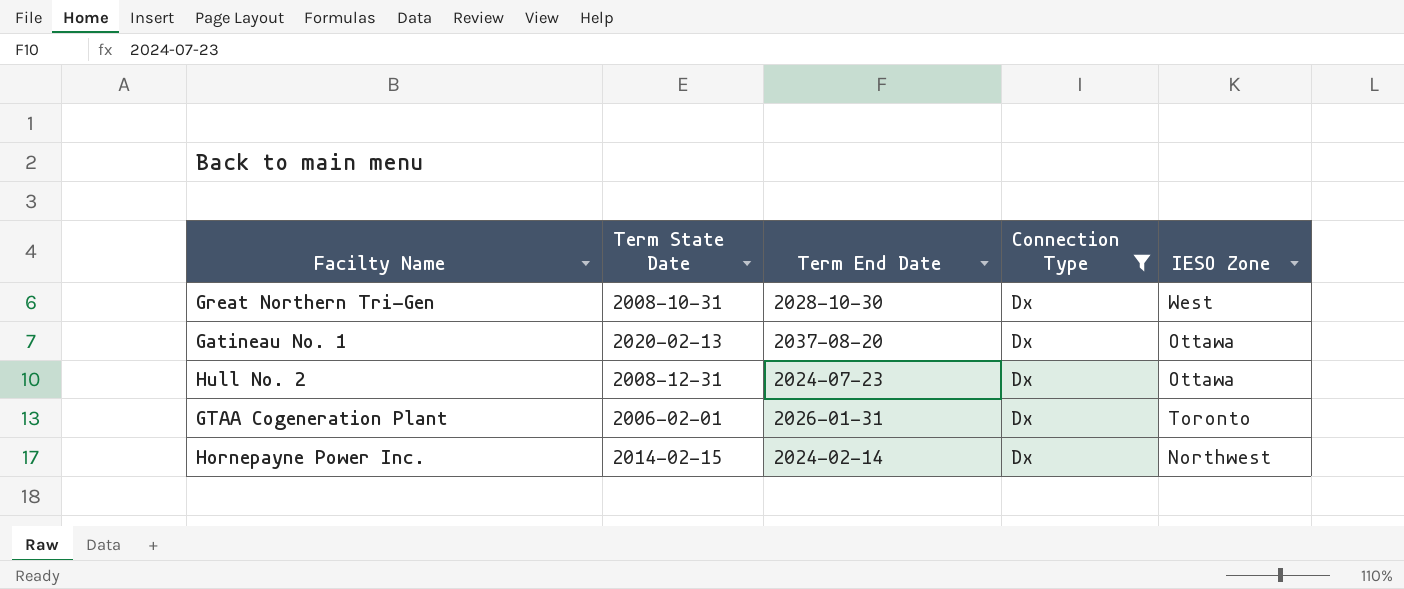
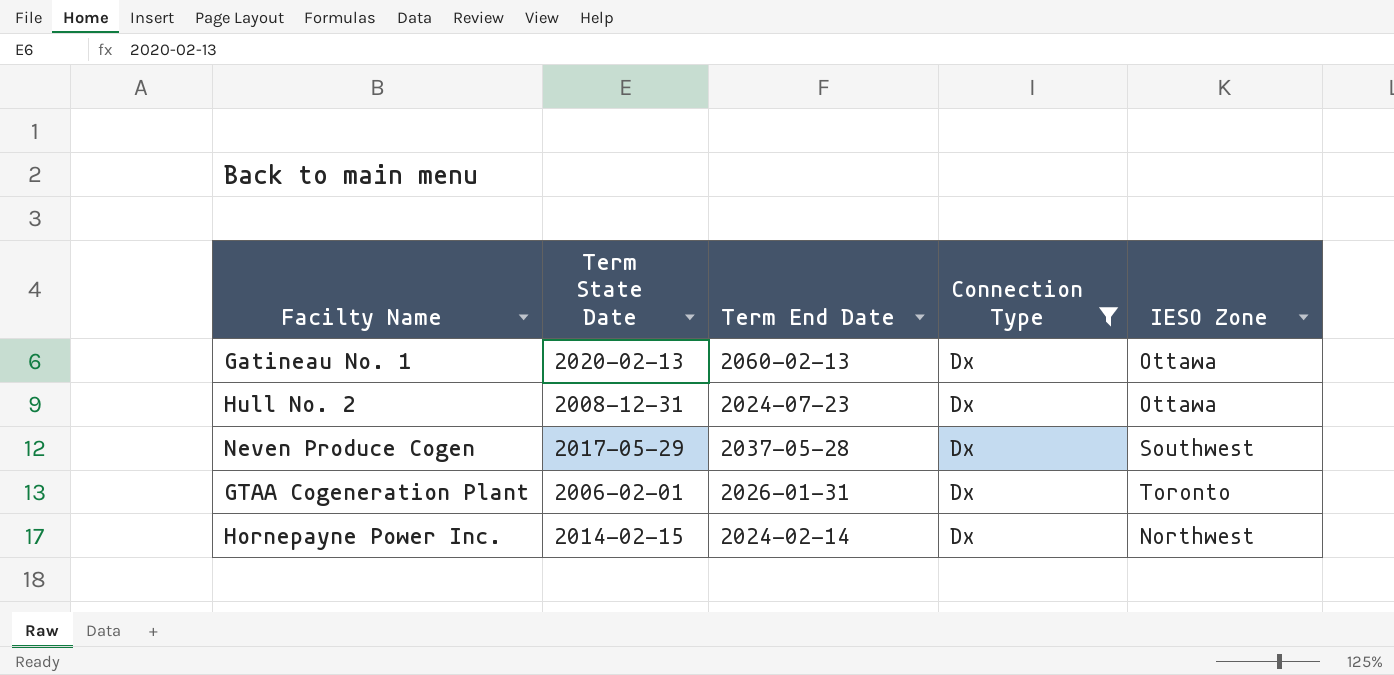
row Great Northern Tri-Gen: 2008-10-31 | 2028-10-30 | Dx | West -> none
Gatineau No. 1 | Term End Date: 2037-08-20 -> 2060-02-13
row Neven Produce Cogen: none -> 2017-05-29 | 2037-05-28 | Dx | Southwest

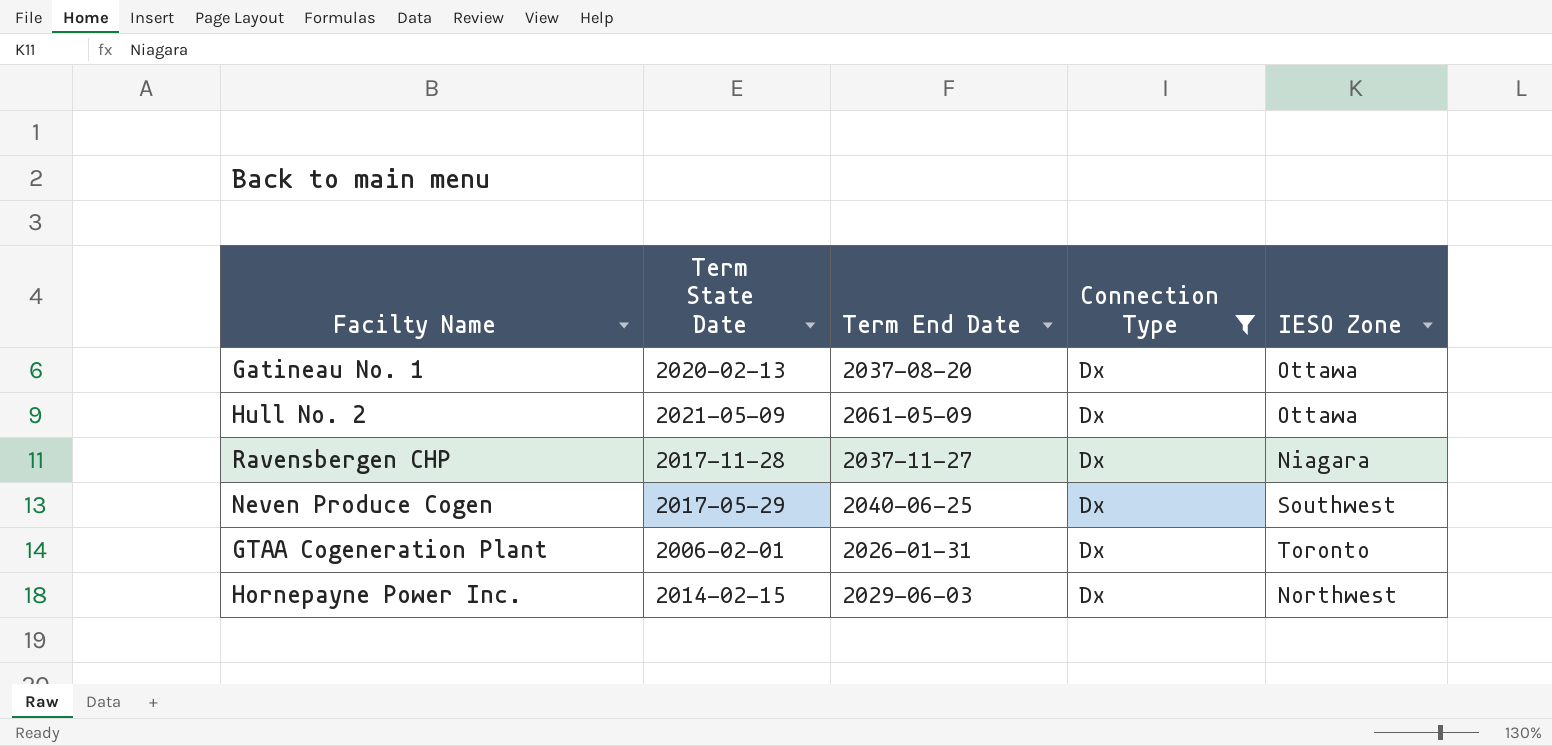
Gatineau No. 1 | Term End Date: 2060-02-13 -> 2037-08-20
Hull No. 2 | Term State Date: 2008-12-31 -> 2021-05-09
Hull No. 2 | Term End Date: 2024-07-23 -> 2061-05-09
row Ravensbergen CHP: none -> 2017-11-28 | 2037-11-27 | Dx | Niagara
Neven Produce Cogen | Term End Date: 2037-05-28 -> 2040-06-25
Hornepayne Power Inc. | Term End Date: 2024-02-14 -> 2029-06-03

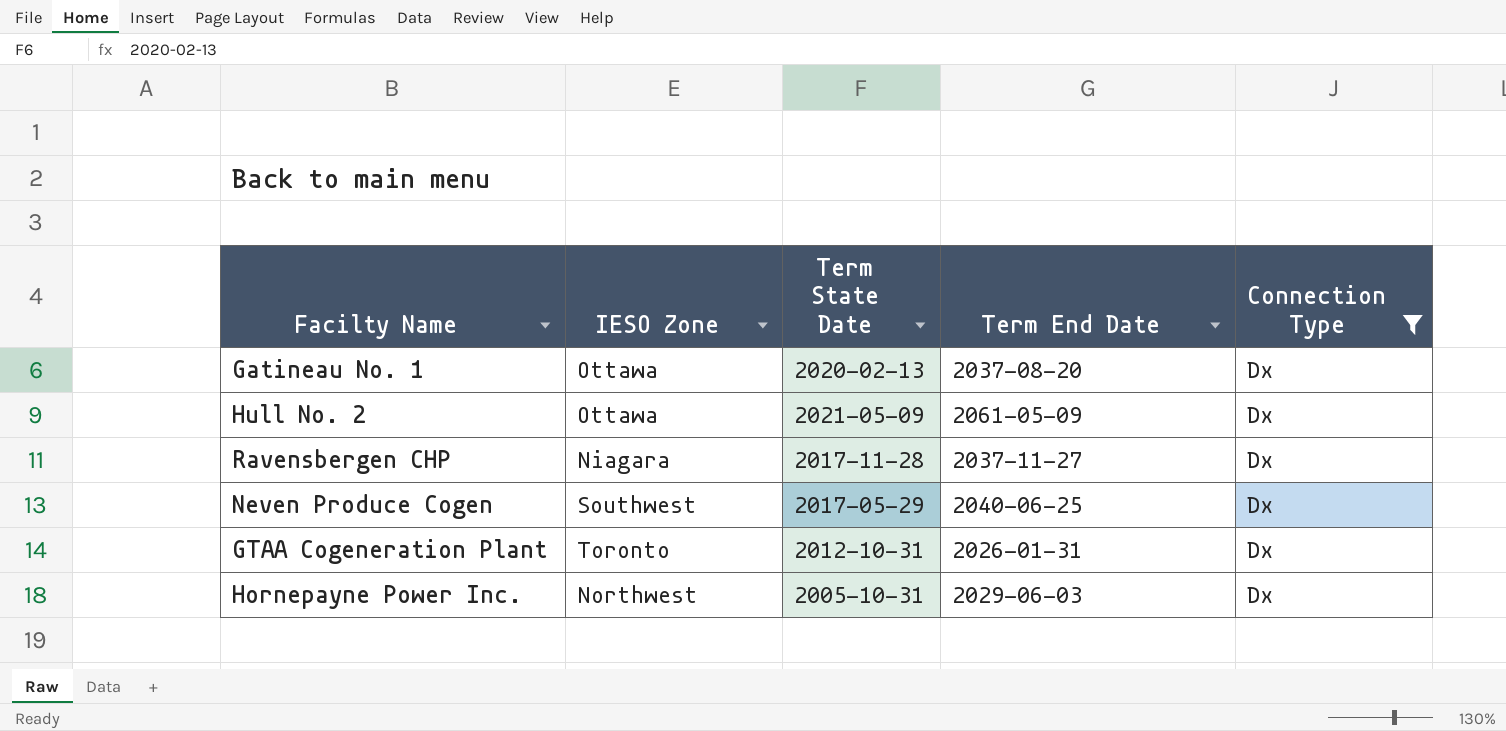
column IESO Zone | position: 5 -> 2
GTAA Cogeneration Plant | Term State Date: 2006-02-01 -> 2012-10-31
Hornepayne Power Inc. | Term State Date: 2014-02-15 -> 2005-10-31

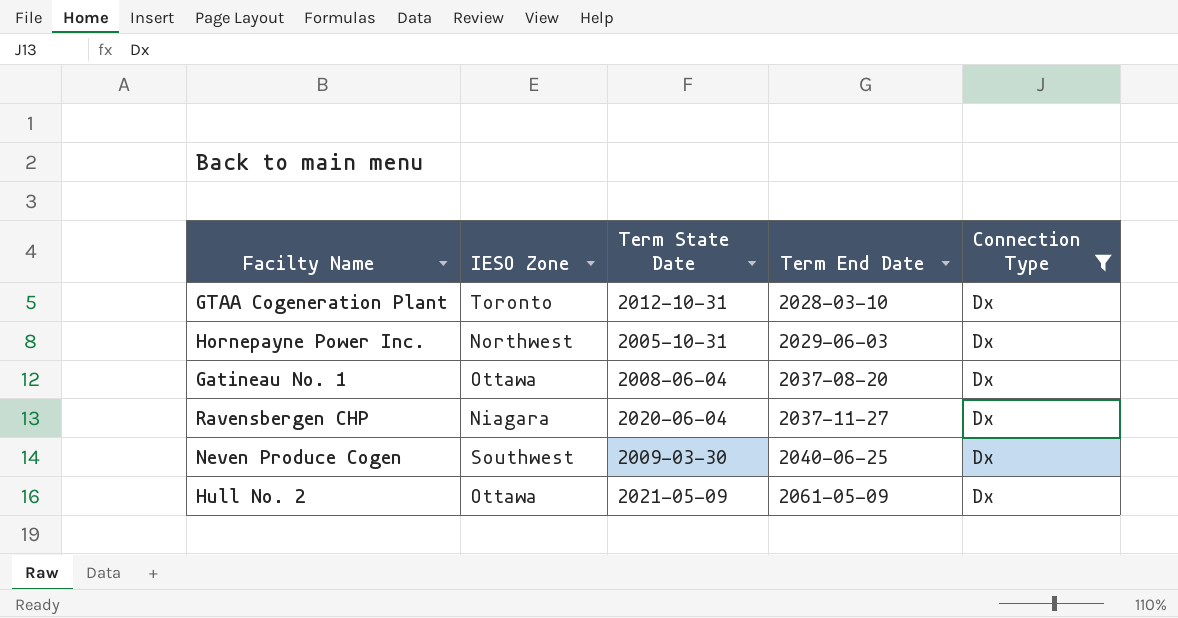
row order: none -> Term End Date ascending
GTAA Cogeneration Plant | Term End Date: 2026-01-31 -> 2028-03-10
Gatineau No. 1 | Term State Date: 2020-02-13 -> 2008-06-04
Ravensbergen CHP | Term State Date: 2017-11-28 -> 2020-06-04
Neven Produce Cogen | Term State Date: 2017-05-29 -> 2009-03-30

